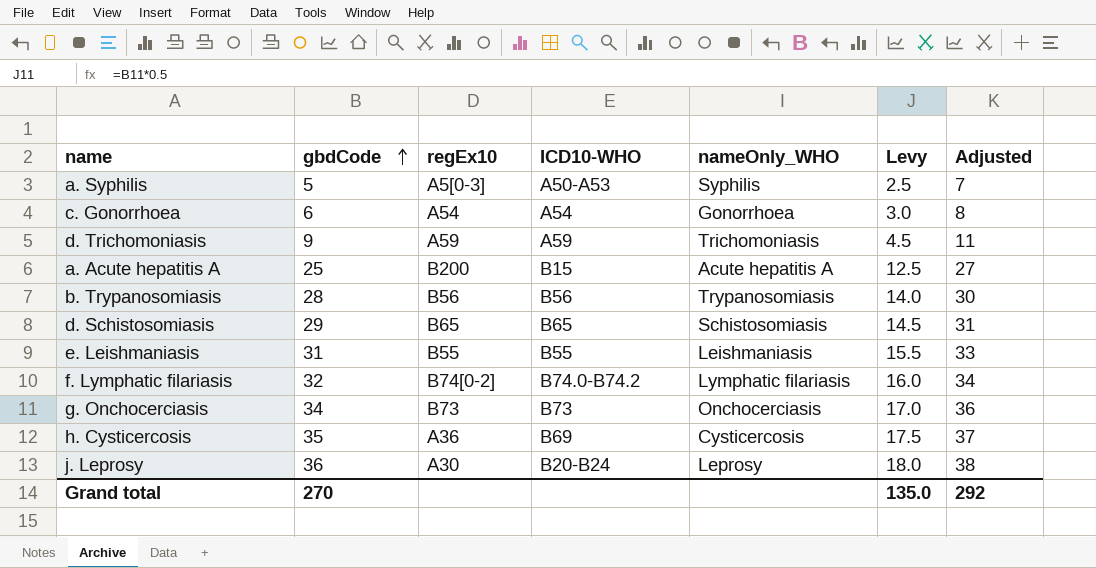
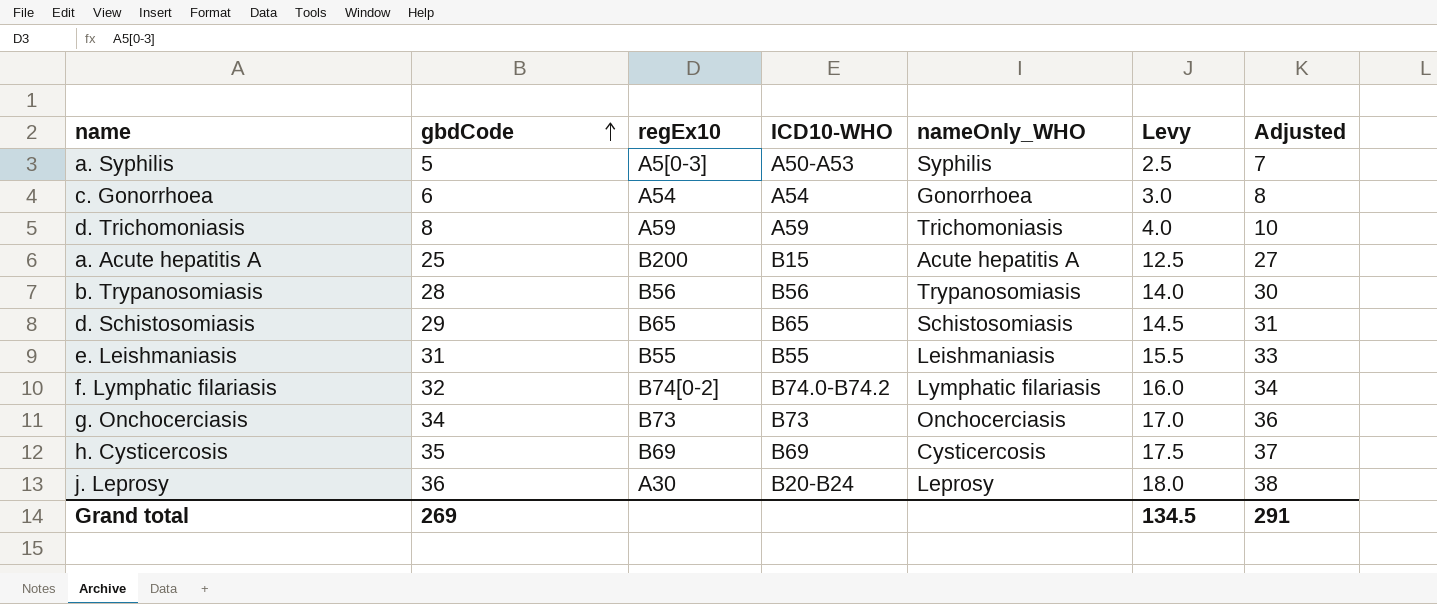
d. Trichomoniasis | gbdCode: 9 -> 8
d. Trichomoniasis | Levy: 4.5 -> 4.0
d. Trichomoniasis | Adjusted: 11 -> 10
h. Cysticercosis | regEx10: A36 -> B69
Grand total | gbdCode: 270 -> 269
Grand total | Levy: 135.0 -> 134.5
Grand total | Adjusted: 292 -> 291

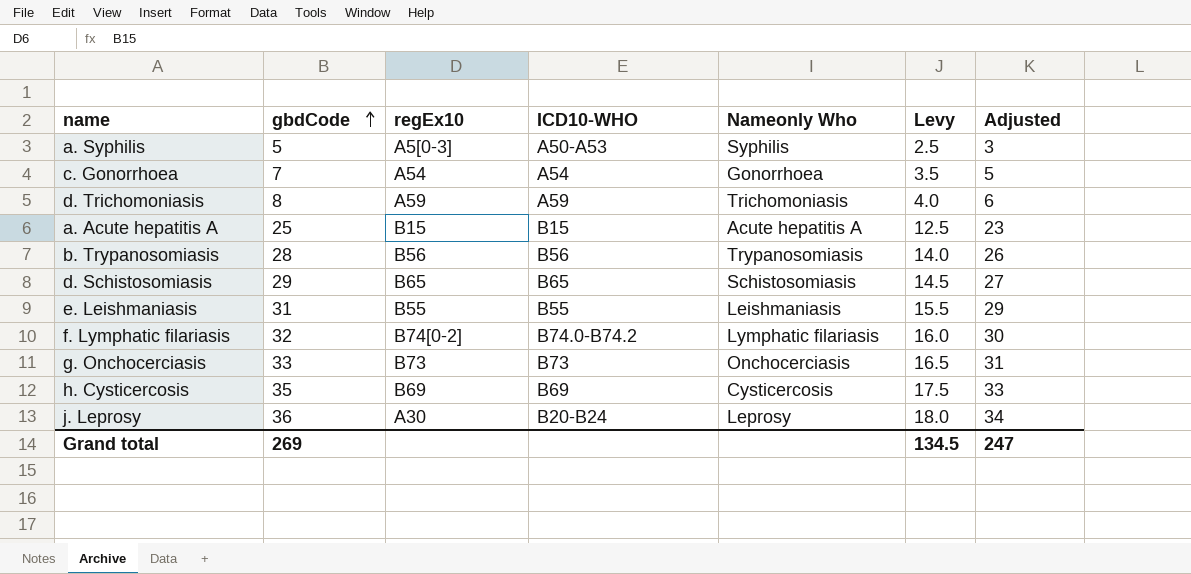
column name: nameOnly_WHO -> Nameonly Who
column Adjusted | formula: [gbdCode] + 2 -> [gbdCode] - 2
c. Gonorrhoea | gbdCode: 6 -> 7
c. Gonorrhoea | Levy: 3.0 -> 3.5
a. Acute hepatitis A | regEx10: B200 -> B15
g. Onchocerciasis | gbdCode: 34 -> 33
g. Onchocerciasis | Levy: 17.0 -> 16.5
Grand total | Adjusted: 291 -> 247

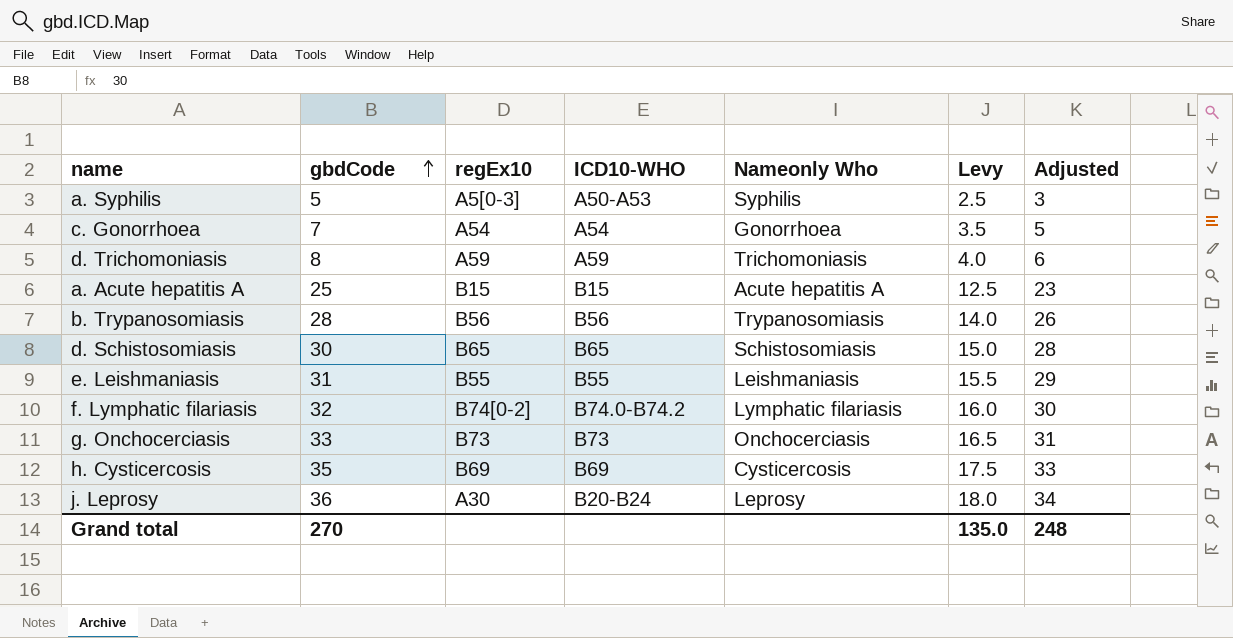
d. Schistosomiasis | gbdCode: 29 -> 30
d. Schistosomiasis | Levy: 14.5 -> 15.0
d. Schistosomiasis | Adjusted: 27 -> 28
Grand total | gbdCode: 269 -> 270
Grand total | Levy: 134.5 -> 135.0
Grand total | Adjusted: 247 -> 248

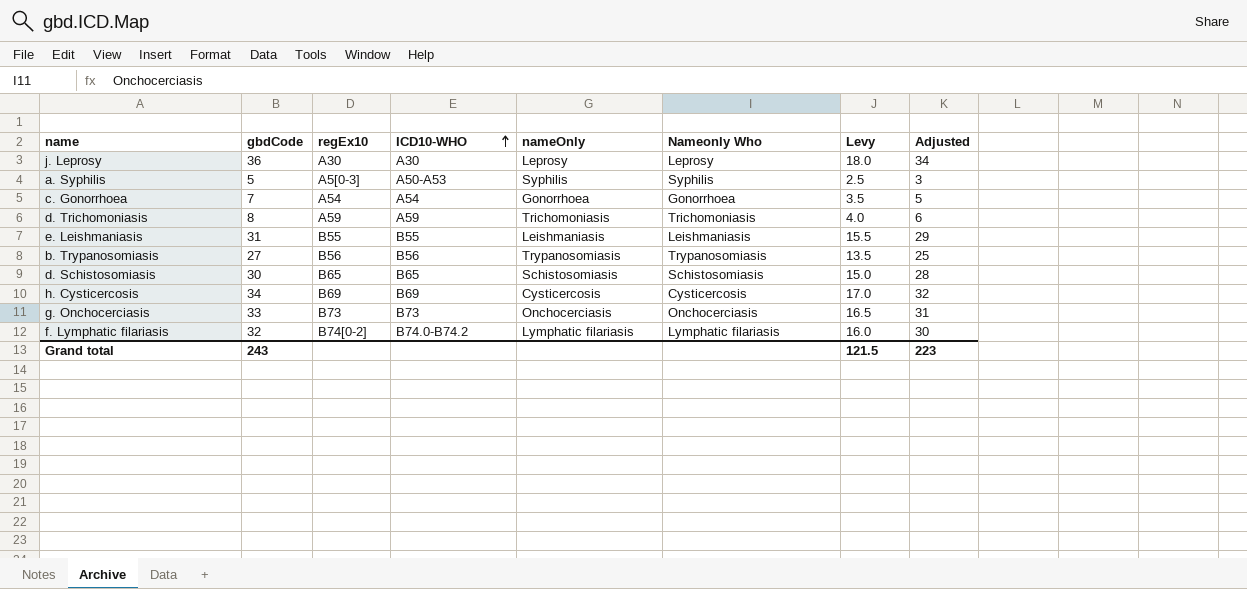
row order: gbdCode ascending -> ICD10-WHO ascending
column nameOnly | position: none -> 5
row a. Acute hepatitis A: 25 | B15 | B15 | Acute hepatitis A | 12.5 | 23 -> none
j. Leprosy | ICD10-WHO: B20-B24 -> A30
b. Trypanosomiasis | gbdCode: 28 -> 27
b. Trypanosomiasis | Levy: 14.0 -> 13.5
b. Trypanosomiasis | Adjusted: 26 -> 25
h. Cysticercosis | gbdCode: 35 -> 34
h. Cysticercosis | Levy: 17.5 -> 17.0
h. Cysticercosis | Adjusted: 33 -> 32
Grand total | gbdCode: 270 -> 243
Grand total | Levy: 135.0 -> 121.5
Grand total | Adjusted: 248 -> 223

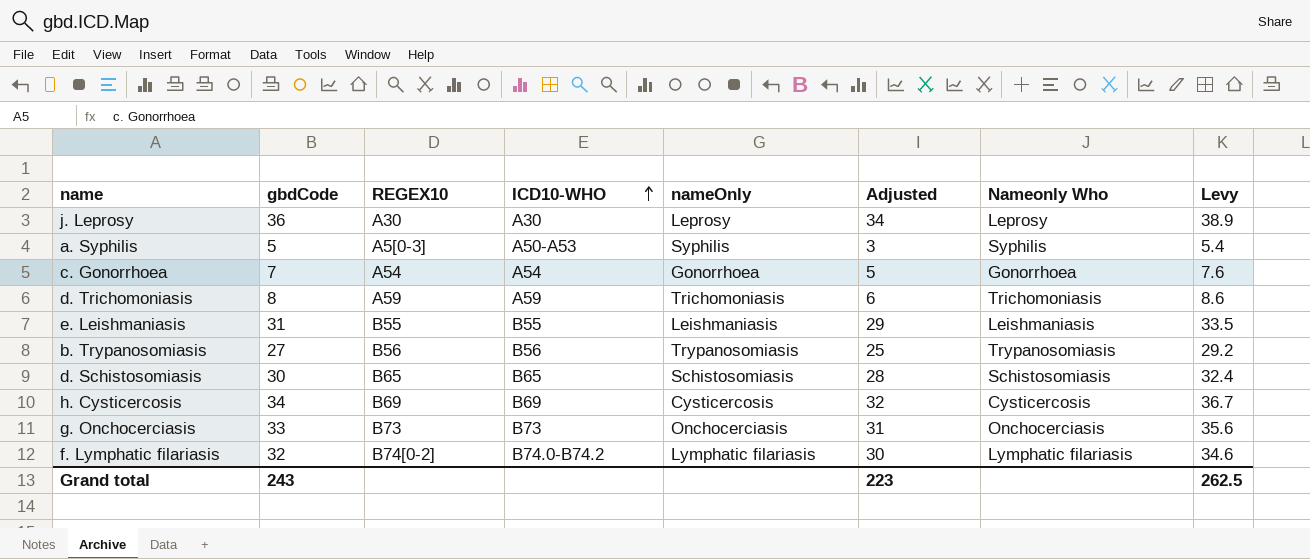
column name: regEx10 -> REGEX10
column Adjusted | position: 8 -> 6
column Levy | formula: [gbdCode] * 0.5 -> [gbdCode] * 1.08
Grand total | Levy: 121.5 -> 262.5

